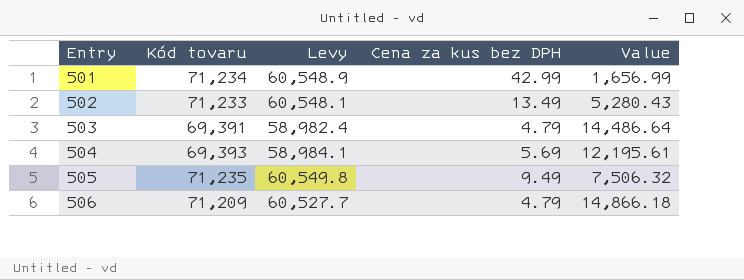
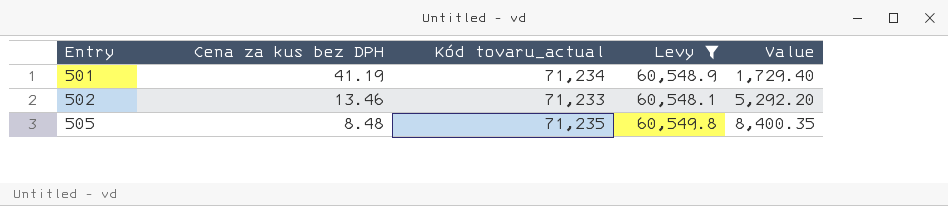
filter: none -> Levy >= 60,548.1
column Cena za kus bez DPH | position: 4 -> 2
column name: Kód tovaru -> Kód tovaru_actual
501 | Cena za kus bez DPH: 42.99 -> 41.19
501 | Value: 1,656.99 -> 1,729.40
502 | Cena za kus bez DPH: 13.49 -> 13.46
502 | Value: 5,280.43 -> 5,292.20
505 | Cena za kus bez DPH: 9.49 -> 8.48
505 | Value: 7,506.32 -> 8,400.35

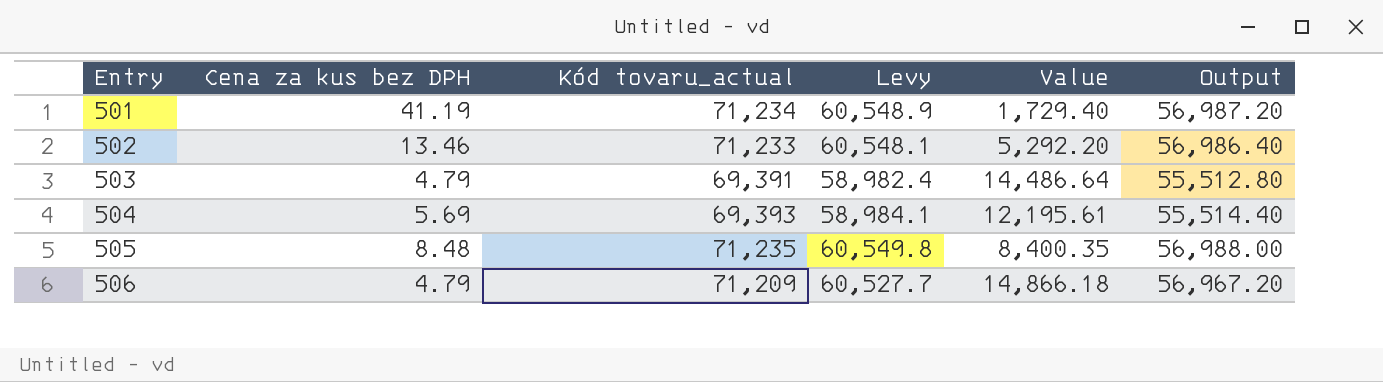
filter: Levy >= 60,548.1 -> none
column Output | formula: none -> [Kód tovaru_actual] * 0.8

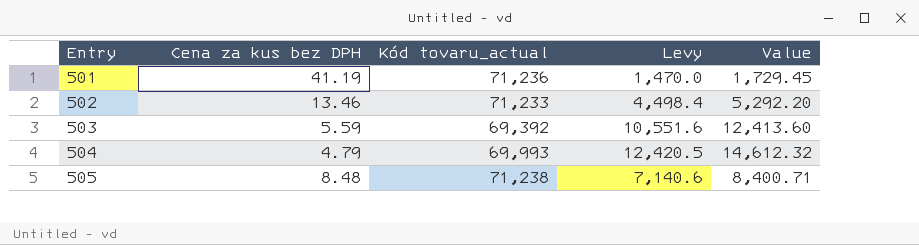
column Output | formula: [Kód tovaru_actual] * 0.8 -> none
column Levy | formula: [Kód tovaru_actual] * 0.85 -> [Value] * 0.85
row 506: 4.79 | 71,209 | 60,527.7 | 14,866.18 | 56,967.20 -> none
501 | Kód tovaru_actual: 71,234 -> 71,236
501 | Value: 1,729.40 -> 1,729.45
503 | Cena za kus bez DPH: 4.79 -> 5.59
503 | Kód tovaru_actual: 69,391 -> 69,392
503 | Value: 14,486.64 -> 12,413.60
504 | Cena za kus bez DPH: 5.69 -> 4.79
504 | Kód tovaru_actual: 69,393 -> 69,993
504 | Value: 12,195.61 -> 14,612.32
505 | Kód tovaru_actual: 71,235 -> 71,238
505 | Value: 8,400.35 -> 8,400.71

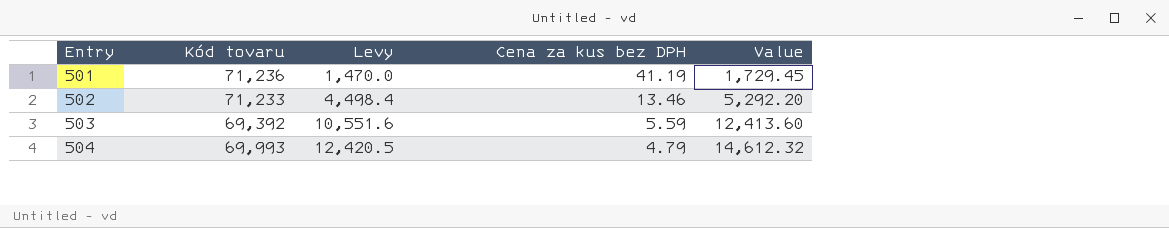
column name: Kód tovaru_actual -> Kód tovaru
column Cena za kus bez DPH | position: 2 -> 4
row 505: 8.48 | 71,238 | 7,140.6 | 8,400.71 -> none

